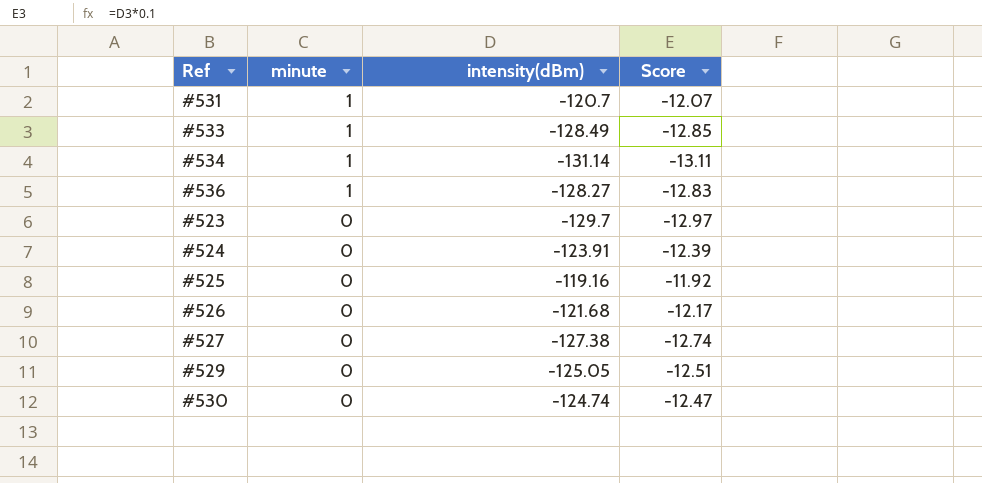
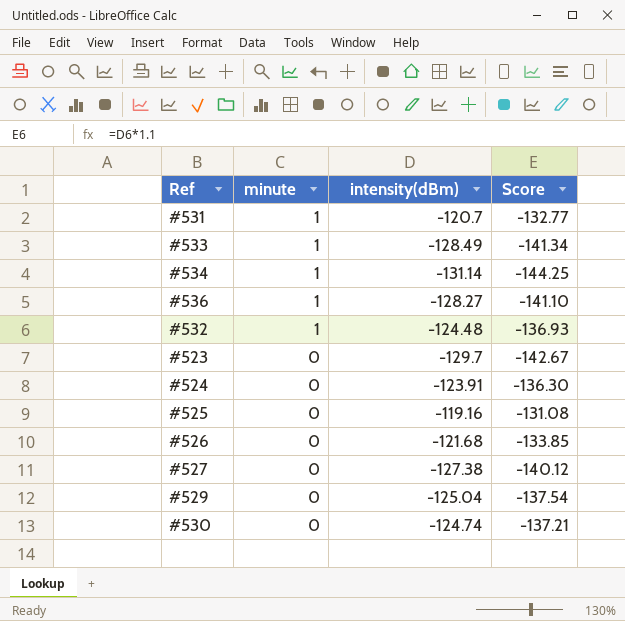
column Score | formula: [intensity(dBm)] * 0.1 -> [intensity(dBm)] * 1.1
row #532: none -> 1 | -124.48 | -136.93
#529 | intensity(dBm): -125.05 -> -125.04

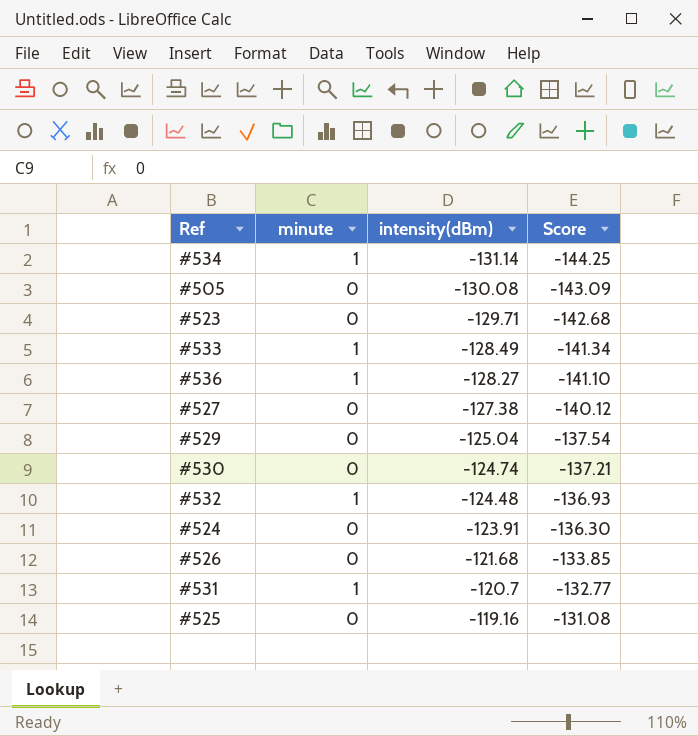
row order: minute descending -> intensity(dBm) ascending
row #505: none -> 0 | -130.08 | -143.09
#523 | intensity(dBm): -129.7 -> -129.71
#523 | Score: -142.67 -> -142.68

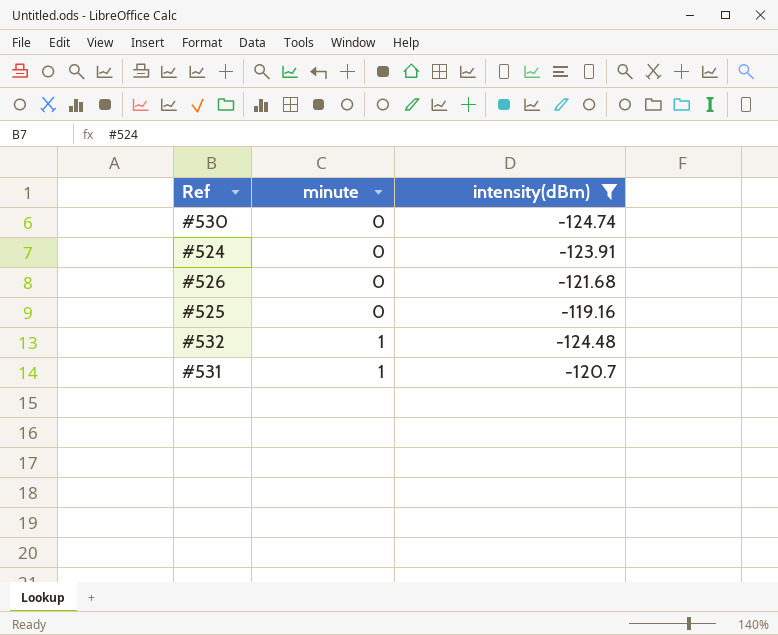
filter: none -> intensity(dBm) >= -124.74
row order: intensity(dBm) ascending -> minute ascending
column Score | formula: [intensity(dBm)] * 1.1 -> none

